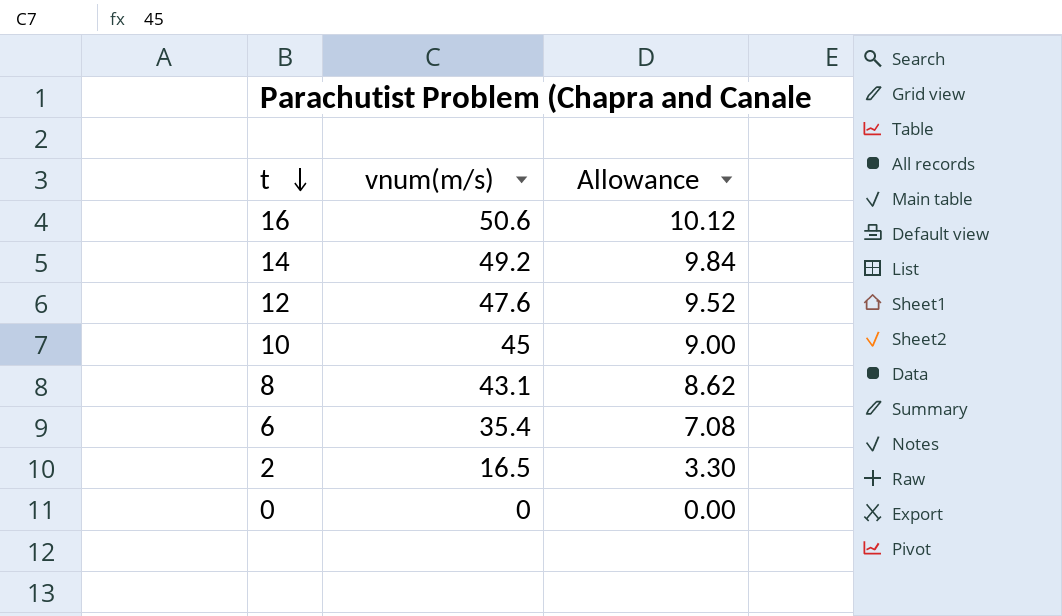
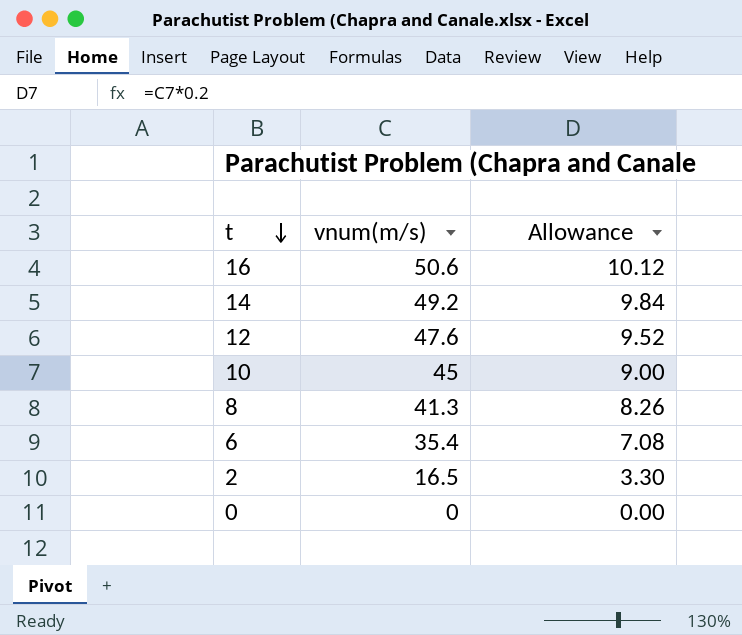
8 | vnum(m/s): 43.1 -> 41.3
8 | Allowance: 8.62 -> 8.26

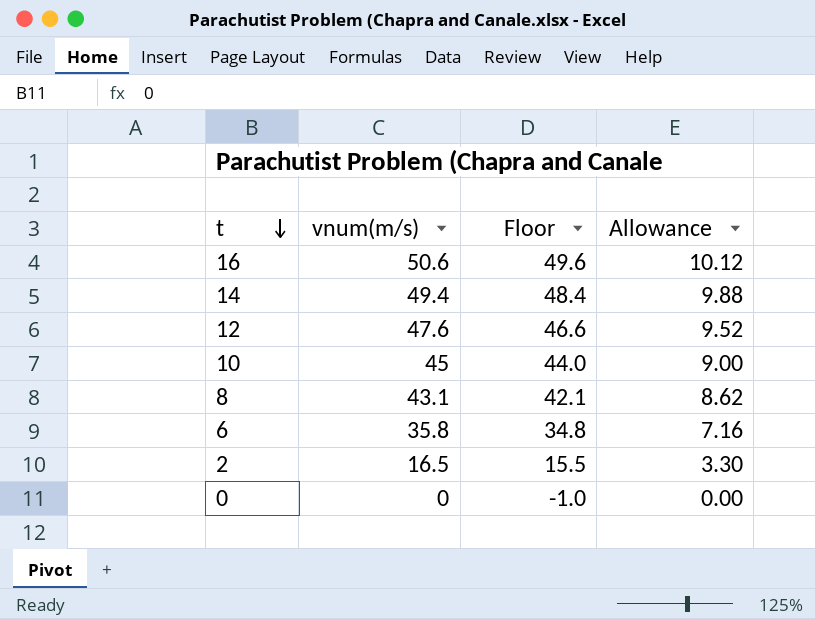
column Floor | formula: none -> [vnum(m/s)] - 1
14 | vnum(m/s): 49.2 -> 49.4
14 | Allowance: 9.84 -> 9.88
8 | vnum(m/s): 41.3 -> 43.1
8 | Allowance: 8.26 -> 8.62
6 | vnum(m/s): 35.4 -> 35.8
6 | Allowance: 7.08 -> 7.16

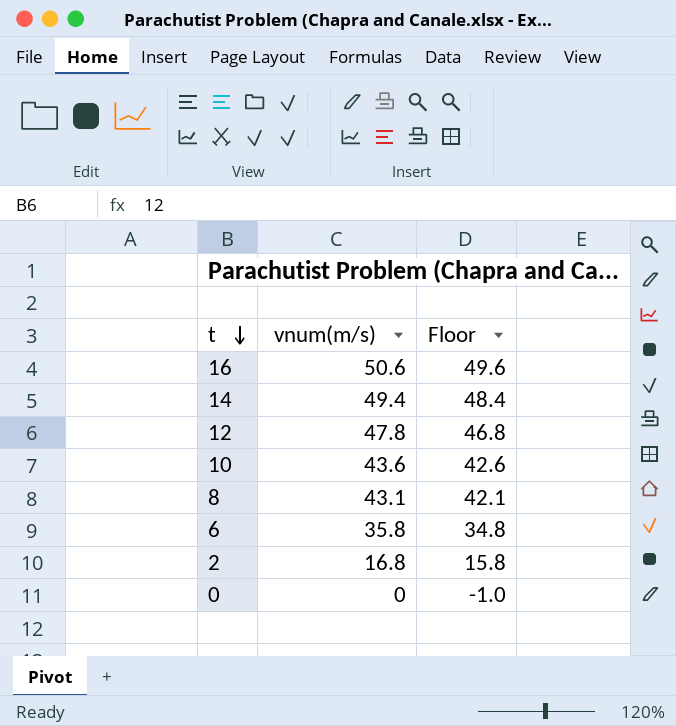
column Allowance | formula: [vnum(m/s)] * 0.2 -> none
12 | vnum(m/s): 47.6 -> 47.8
12 | Floor: 46.6 -> 46.8
10 | vnum(m/s): 45 -> 43.6
10 | Floor: 44.0 -> 42.6
2 | vnum(m/s): 16.5 -> 16.8
2 | Floor: 15.5 -> 15.8

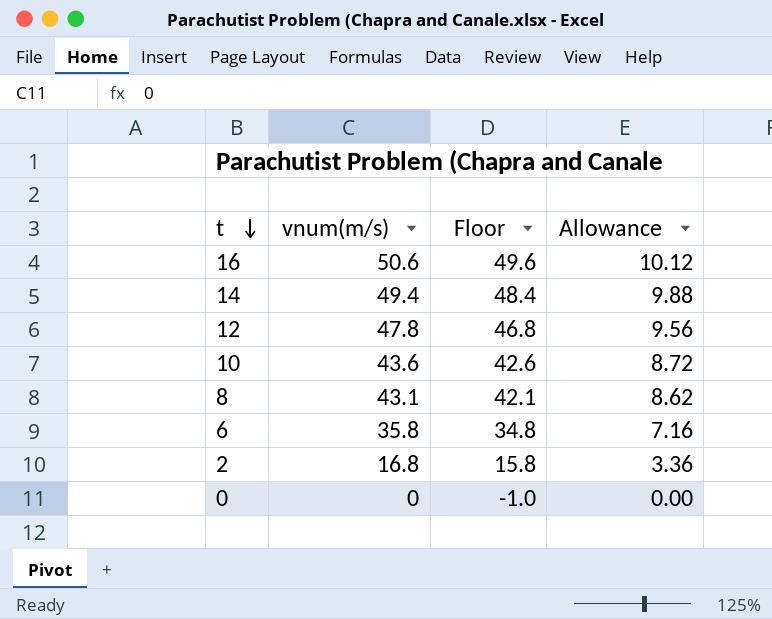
column Allowance | formula: none -> [vnum(m/s)] * 0.2

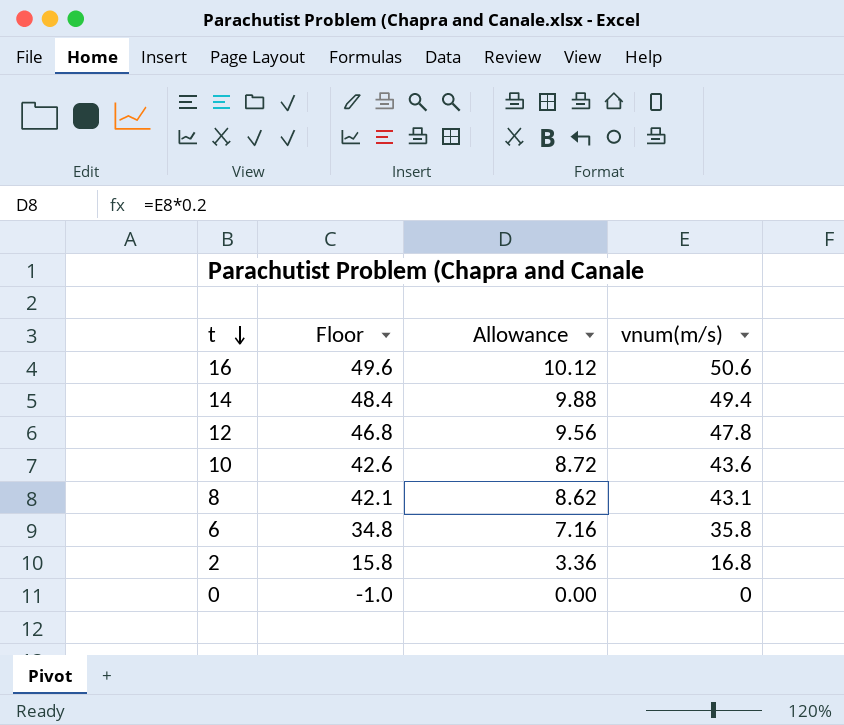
column vnum(m/s) | position: 2 -> 4

